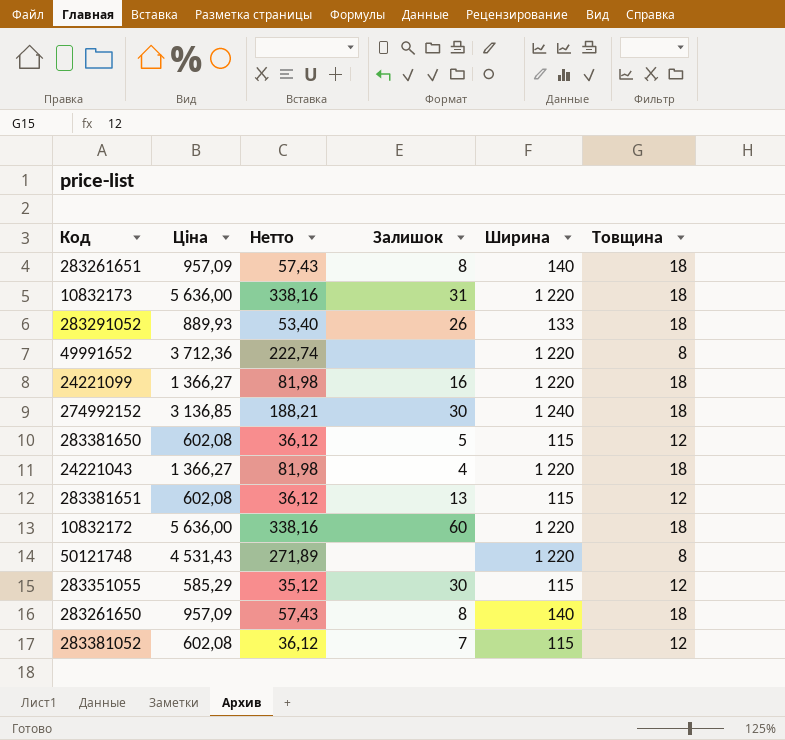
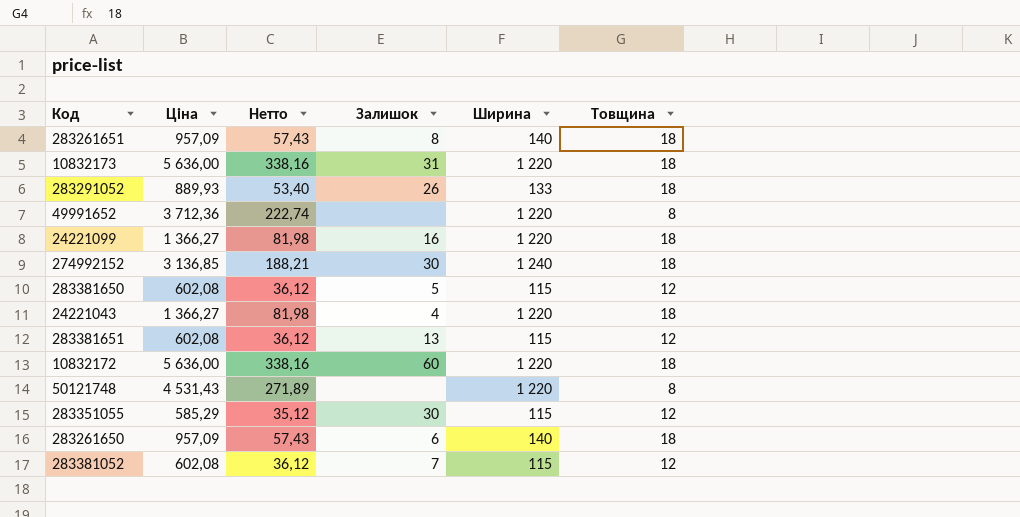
283261650 | Залишок: 8 -> 6

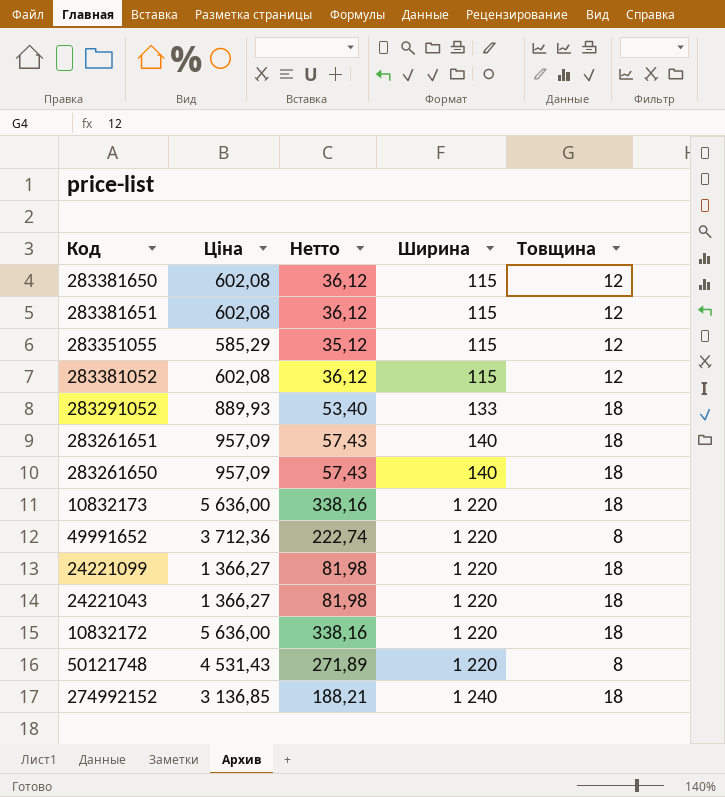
row order: none -> Ширина ascending
column Залишок | position: 4 -> none

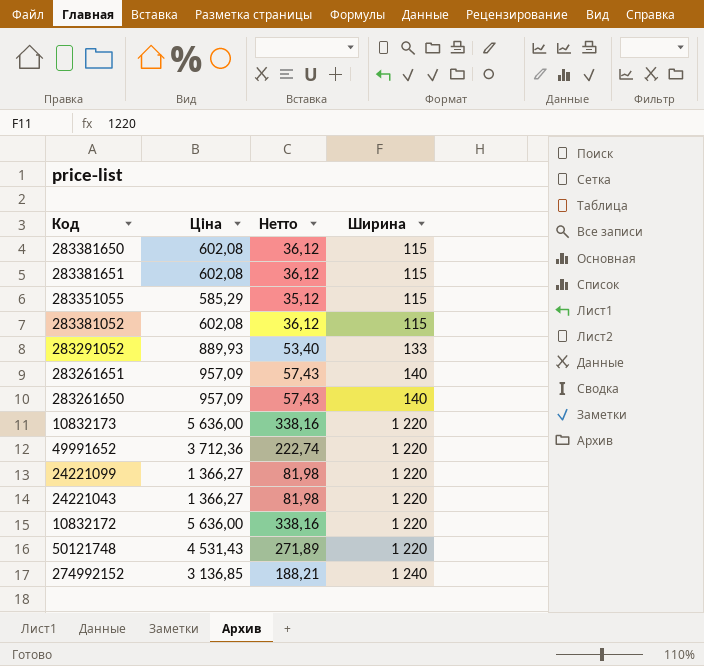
column Товщина | position: 5 -> none

